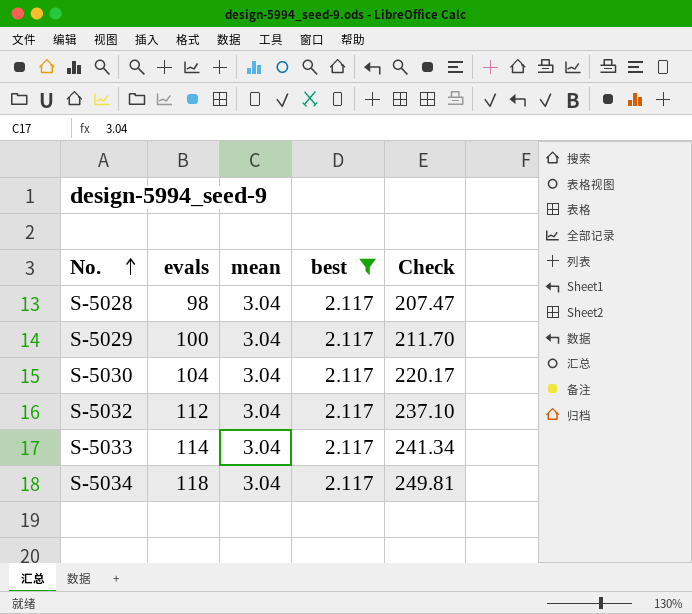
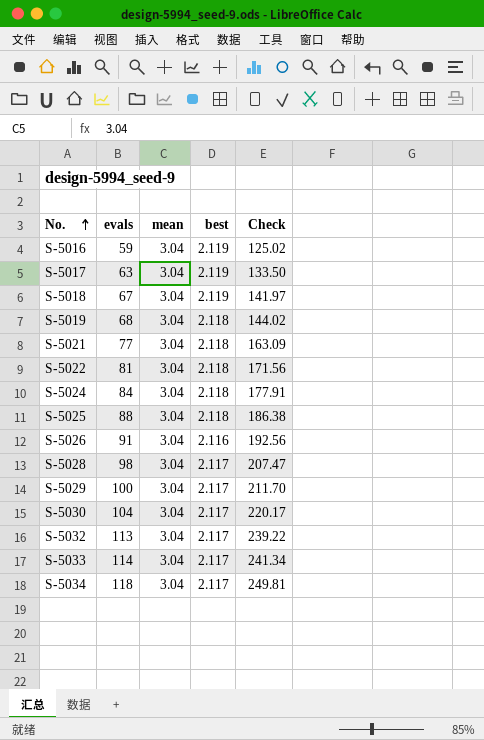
filter: best = 2.117 -> none
S-5032 | evals: 112 -> 113
S-5032 | Check: 237.10 -> 239.22

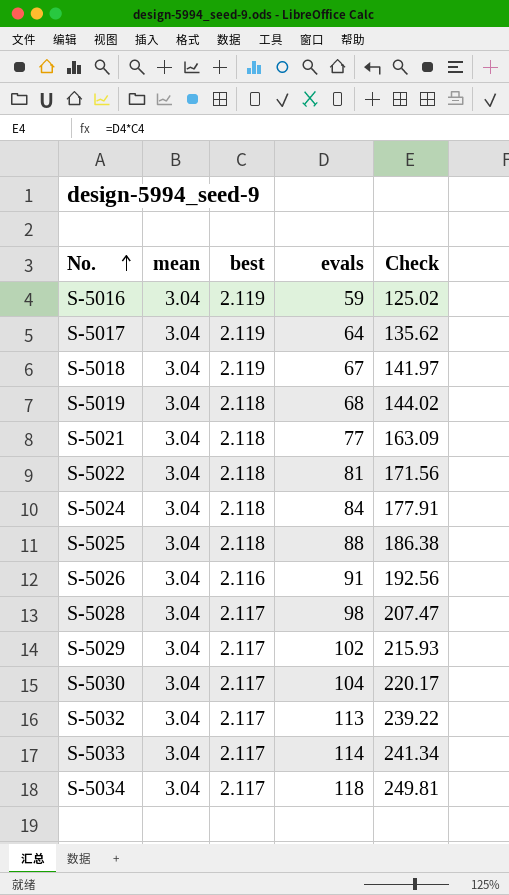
column evals | position: 2 -> 4
S-5017 | evals: 63 -> 64
S-5017 | Check: 133.50 -> 135.62
S-5029 | evals: 100 -> 102
S-5029 | Check: 211.70 -> 215.93

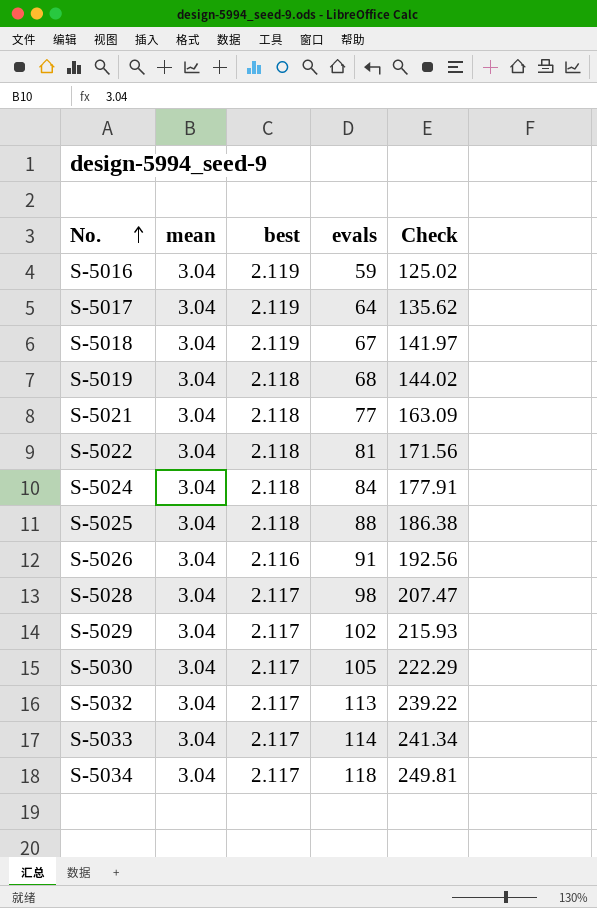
S-5030 | evals: 104 -> 105
S-5030 | Check: 220.17 -> 222.29

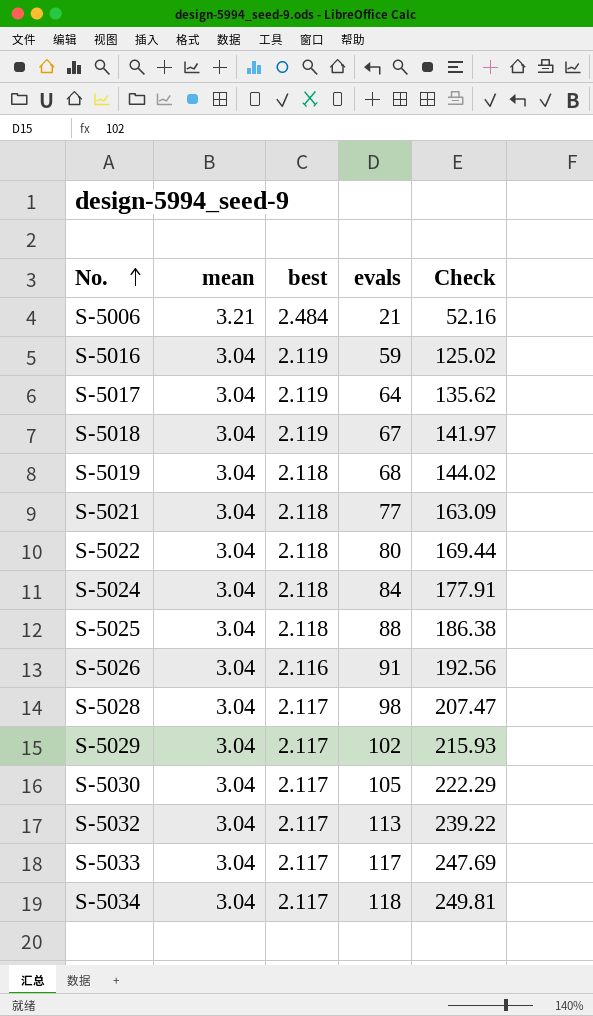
row S-5006: none -> 3.21 | 2.484 | 21 | 52.16
S-5022 | evals: 81 -> 80
S-5022 | Check: 171.56 -> 169.44
S-5033 | evals: 114 -> 117
S-5033 | Check: 241.34 -> 247.69

